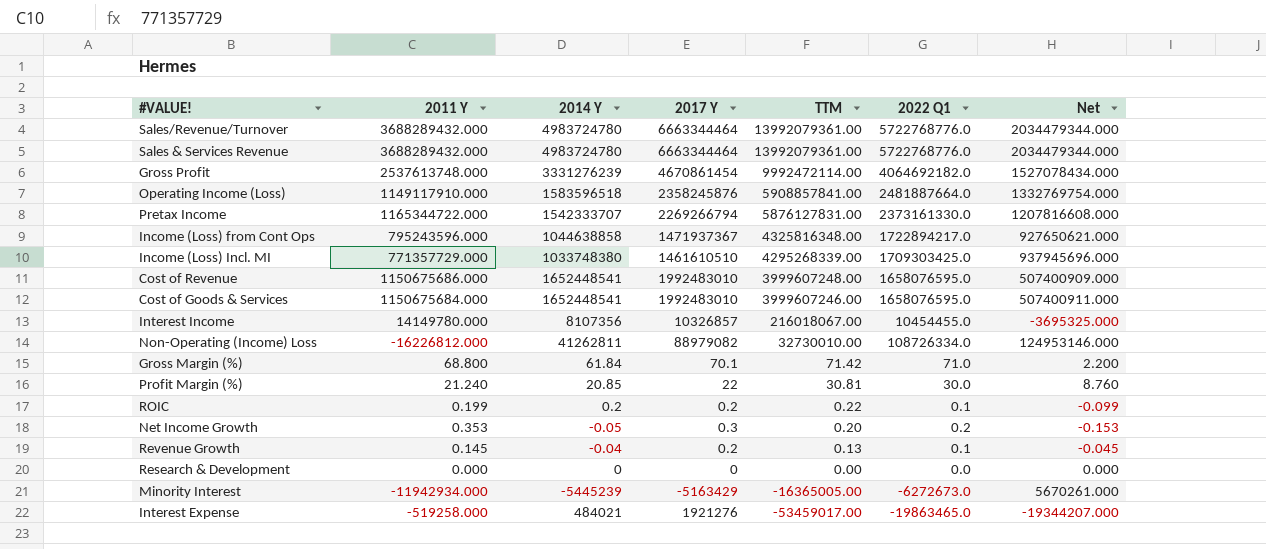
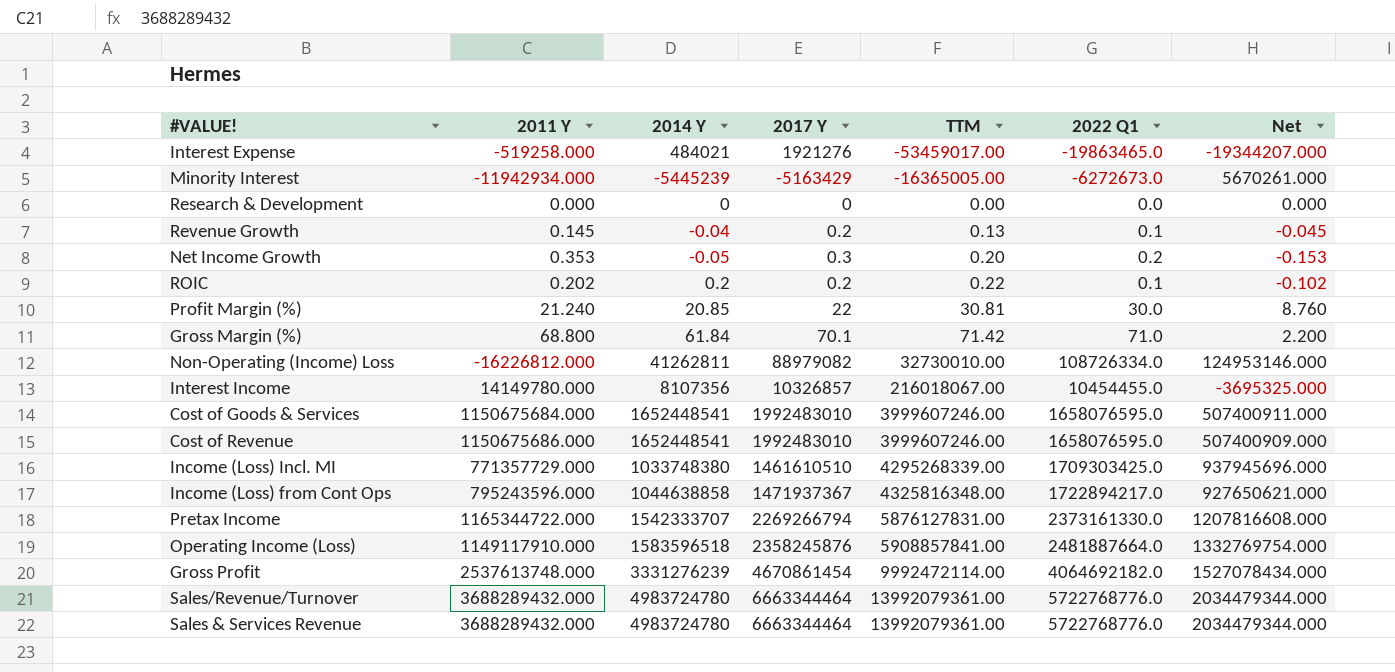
row order: TTM descending -> TTM ascending
ROIC | 2011 Y: 0.199 -> 0.202
ROIC | Net: -0.099 -> -0.102
Cost of Revenue | TTM: 3999607248.00 -> 3999607246.00

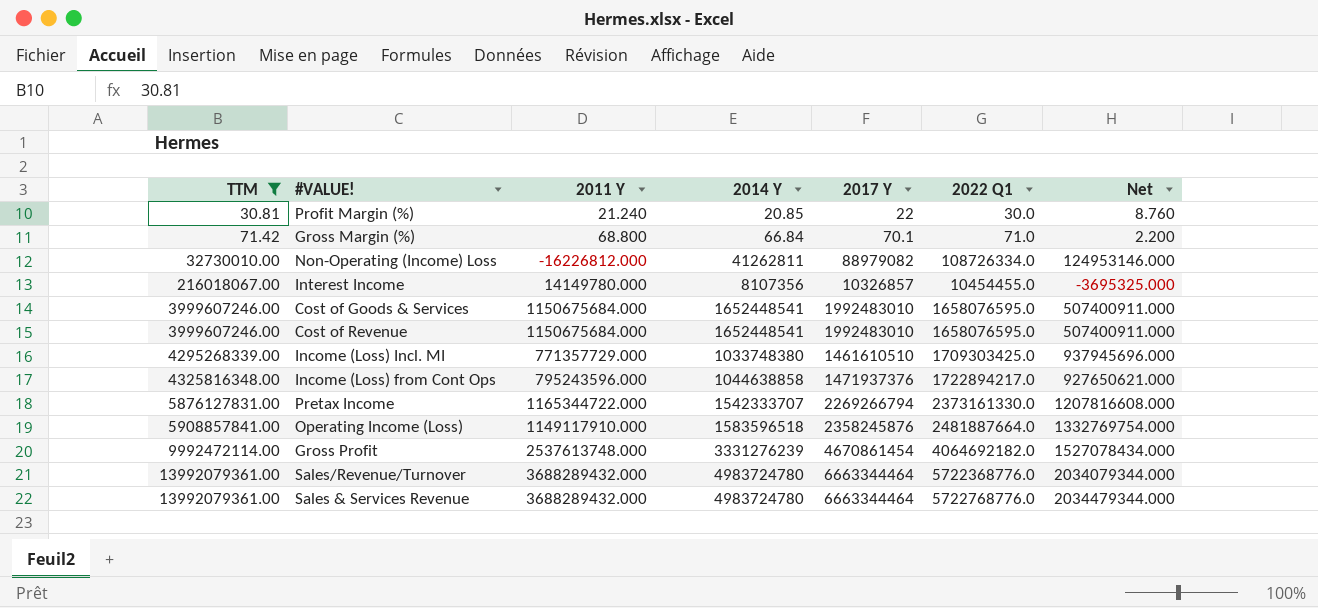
filter: none -> TTM >= 30.81
column TTM | position: 5 -> 1
Gross Margin (%) | 2014 Y: 61.84 -> 66.84
Cost of Revenue | 2011 Y: 1150675686.000 -> 1150675684.000
Cost of Revenue | Net: 507400909.000 -> 507400911.000
Income (Loss) from Cont Ops | 2017 Y: 1471937367 -> 1471937376
Sales/Revenue/Turnover | 2022 Q1: 5722768776.0 -> 5722368776.0
Sales/Revenue/Turnover | Net: 2034479344.000 -> 2034079344.000

